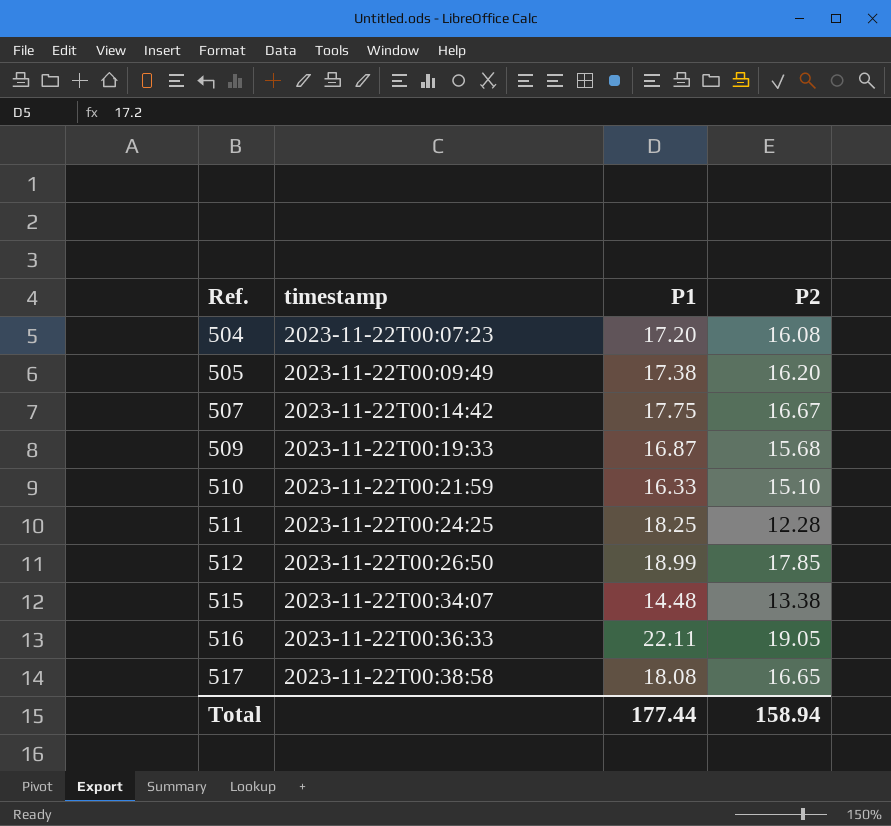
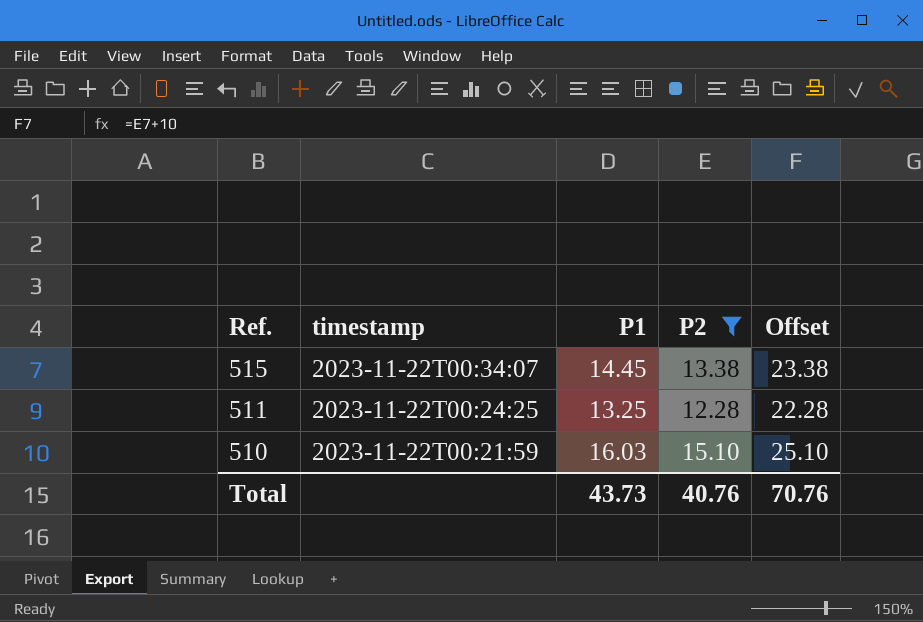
filter: none -> P2 <= 15.10
row order: Ref. ascending -> Ref. descending
column Offset | formula: none -> [P2] + 10
515 | P1: 14.48 -> 14.45
511 | P1: 18.25 -> 13.25
510 | P1: 16.33 -> 16.03
Total | P1: 177.44 -> 43.73
Total | P2: 158.94 -> 40.76

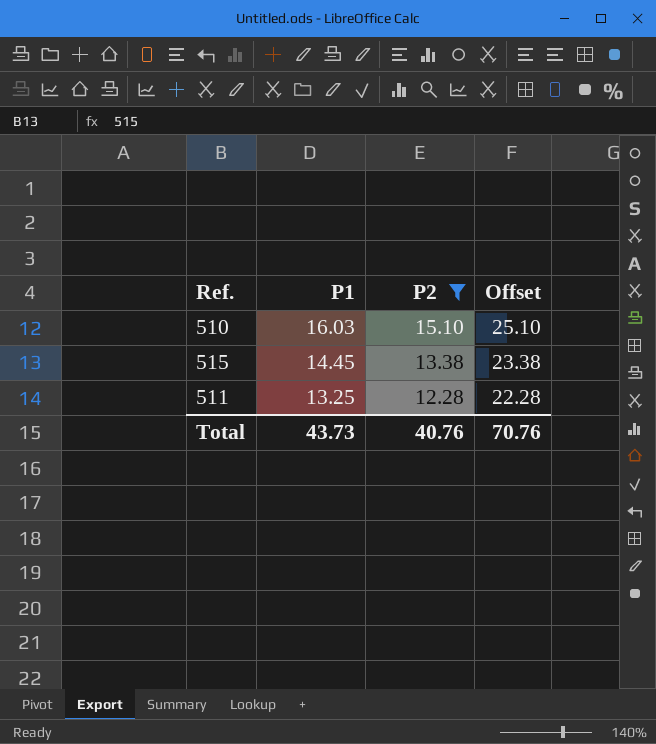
row order: Ref. descending -> P1 descending
column timestamp | position: 2 -> none

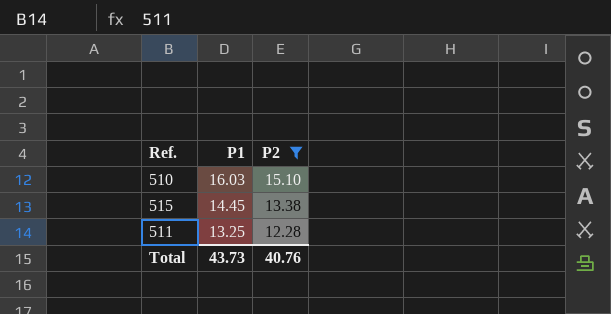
column Offset | formula: [P2] + 10 -> none

